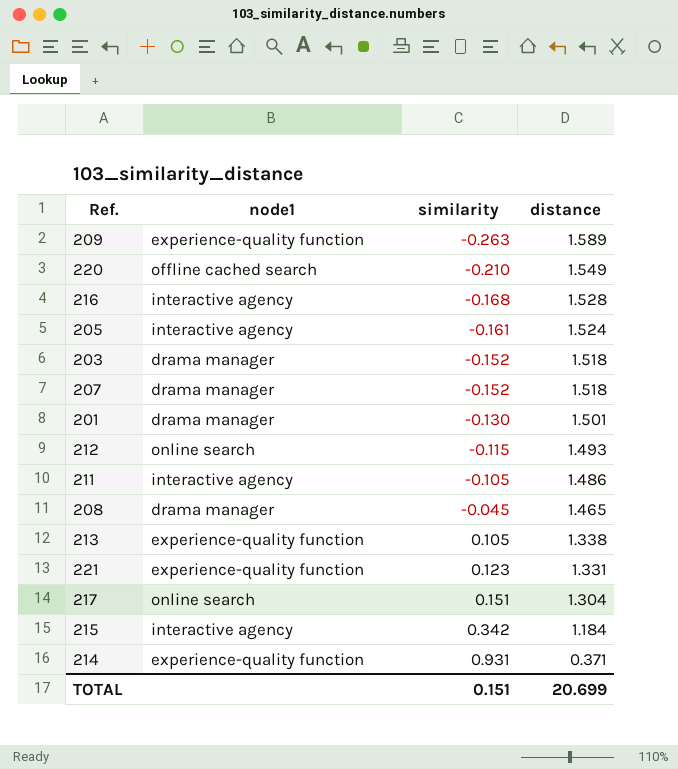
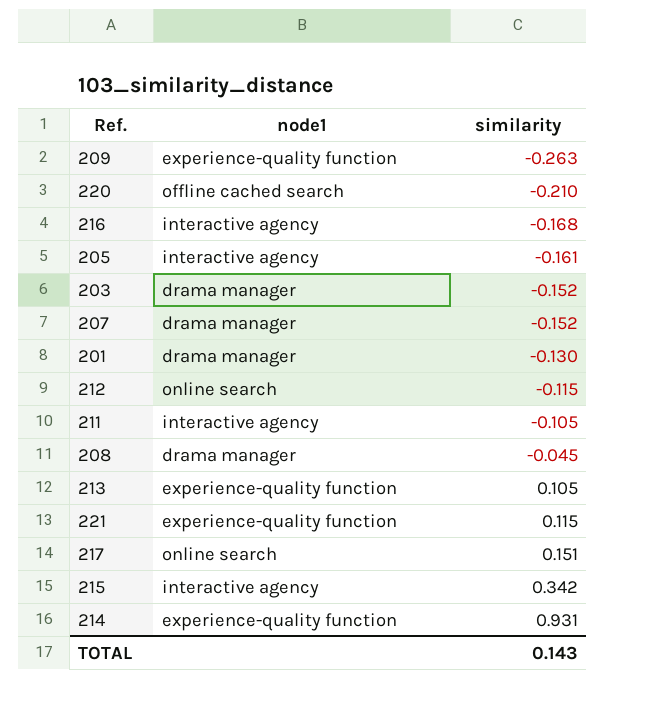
column distance | position: 4 -> none
221 | similarity: 0.123 -> 0.115
TOTAL | similarity: 0.151 -> 0.143

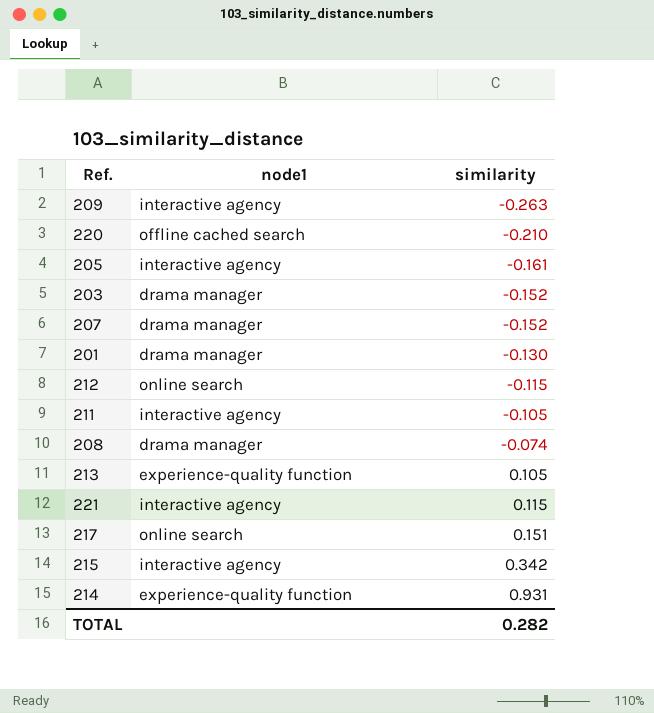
row 216: interactive agency | -0.168 -> none
209 | node1: experience-quality function -> interactive agency
208 | similarity: -0.045 -> -0.074
221 | node1: experience-quality function -> interactive agency
TOTAL | similarity: 0.143 -> 0.282

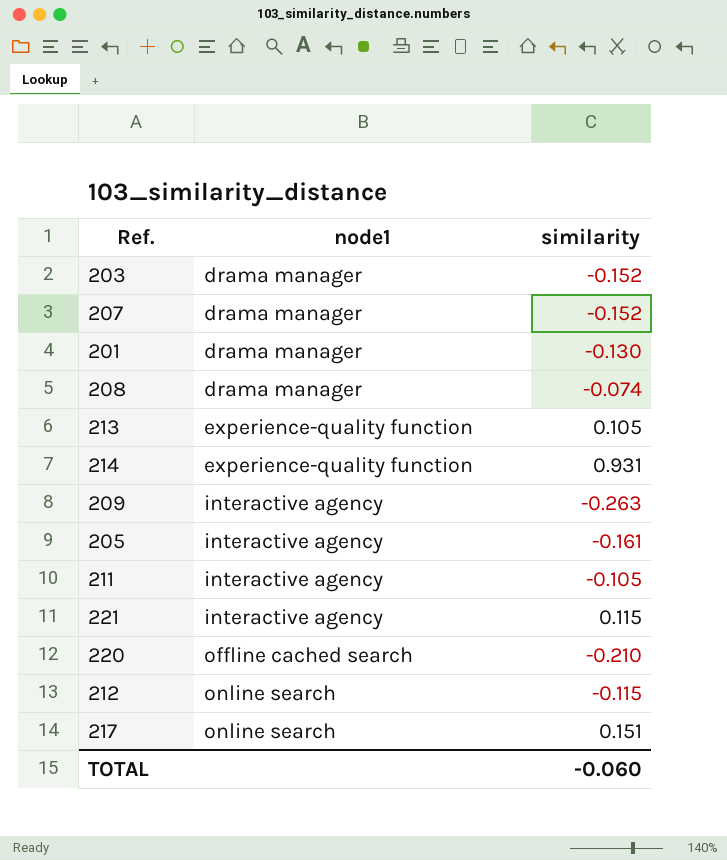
row order: similarity ascending -> node1 ascending
row 215: interactive agency | 0.342 -> none
TOTAL | similarity: 0.282 -> -0.060

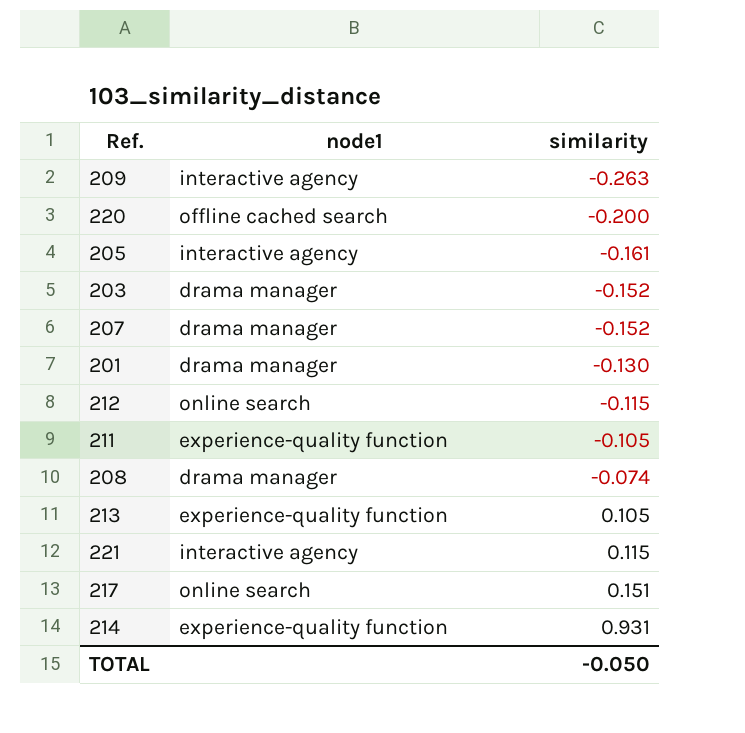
row order: node1 ascending -> similarity ascending
220 | similarity: -0.210 -> -0.200
211 | node1: interactive agency -> experience-quality function
TOTAL | similarity: -0.060 -> -0.050

